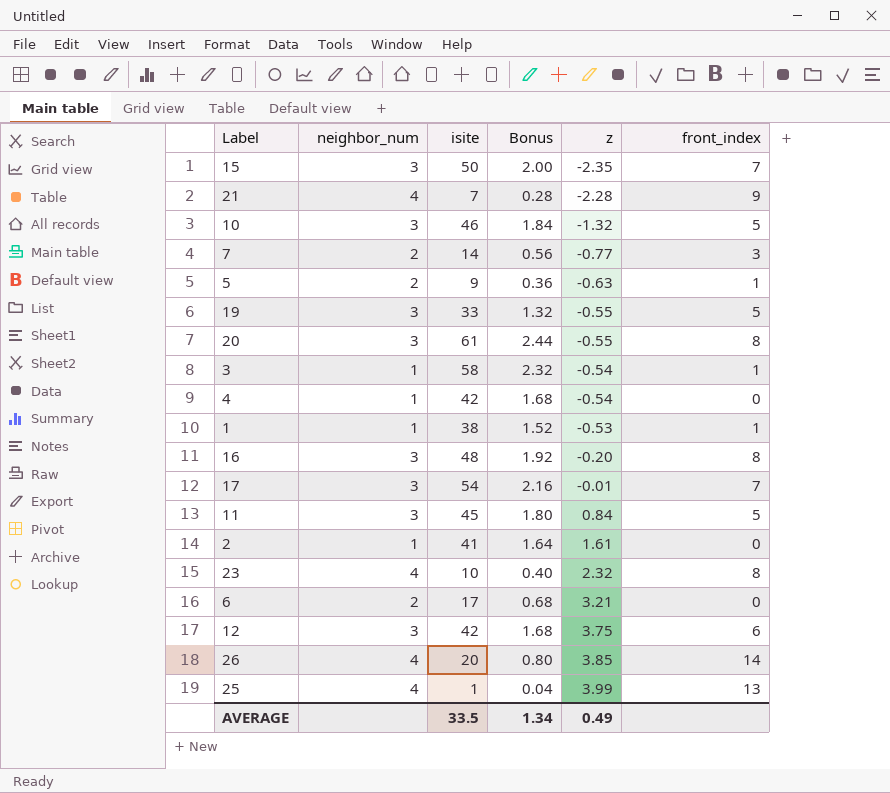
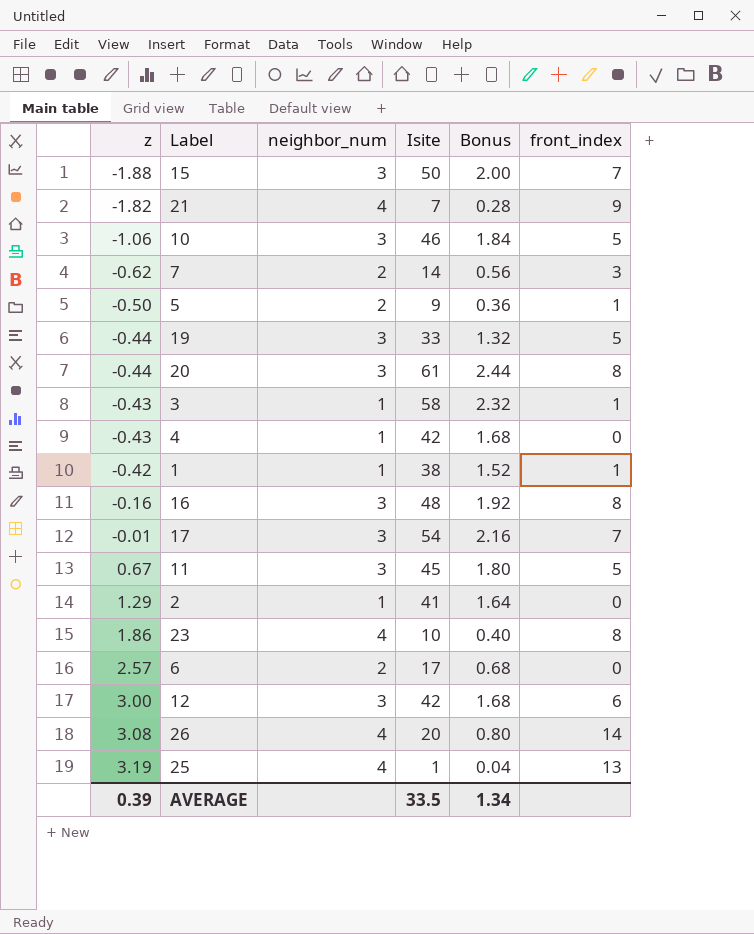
column z | position: 5 -> 1
column name: isite -> Isite
15 | z: -2.35 -> -1.88
21 | z: -2.28 -> -1.82
10 | z: -1.32 -> -1.06
7 | z: -0.77 -> -0.62
5 | z: -0.63 -> -0.50
19 | z: -0.55 -> -0.44
20 | z: -0.55 -> -0.44
3 | z: -0.54 -> -0.43
4 | z: -0.54 -> -0.43
1 | z: -0.53 -> -0.42
16 | z: -0.20 -> -0.16
11 | z: 0.84 -> 0.67
2 | z: 1.61 -> 1.29
23 | z: 2.32 -> 1.86
6 | z: 3.21 -> 2.57
12 | z: 3.75 -> 3.00
26 | z: 3.85 -> 3.08
25 | z: 3.99 -> 3.19
AVERAGE | z: 0.49 -> 0.39

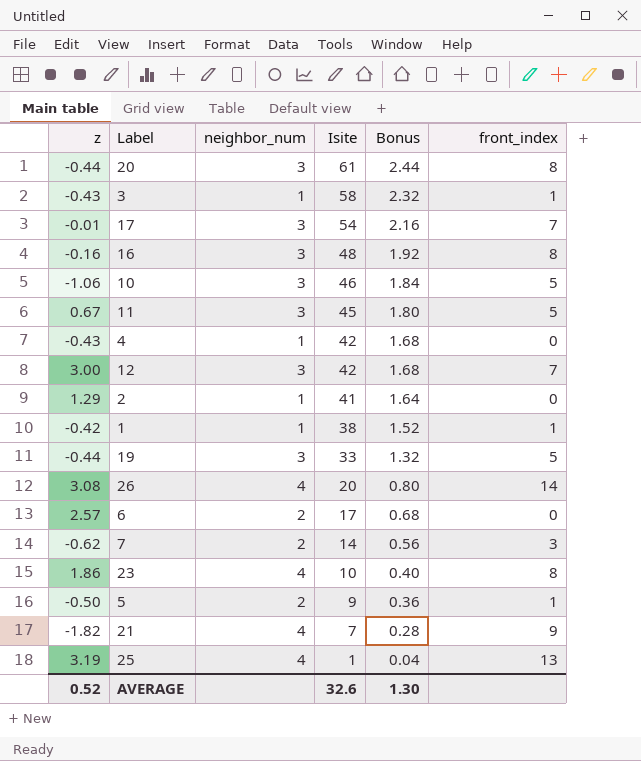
row order: z ascending -> Isite descending
row 15: -1.88 | 3 | 50 | 2.00 | 7 -> none
12 | front_index: 6 -> 7
AVERAGE | z: 0.39 -> 0.52
AVERAGE | Isite: 33.5 -> 32.6
AVERAGE | Bonus: 1.34 -> 1.30

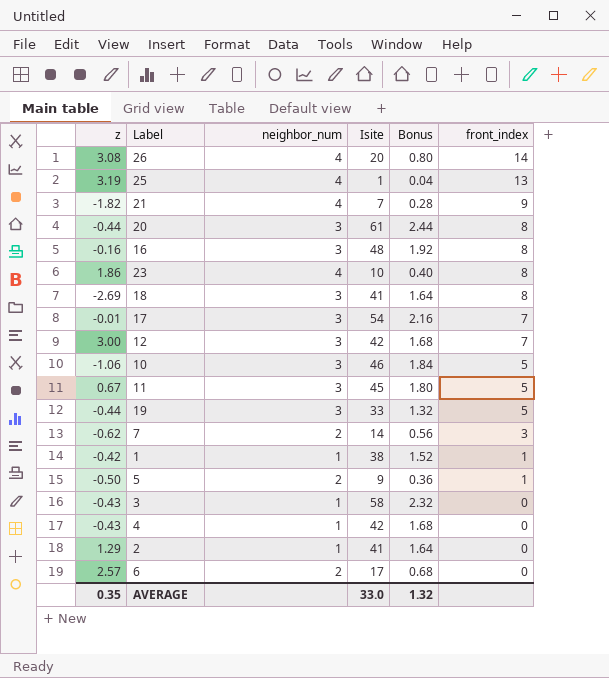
row order: Isite descending -> front_index descending
row 18: none -> -2.69 | 3 | 41 | 1.64 | 8
3 | front_index: 1 -> 0
AVERAGE | z: 0.52 -> 0.35
AVERAGE | Isite: 32.6 -> 33.0
AVERAGE | Bonus: 1.30 -> 1.32

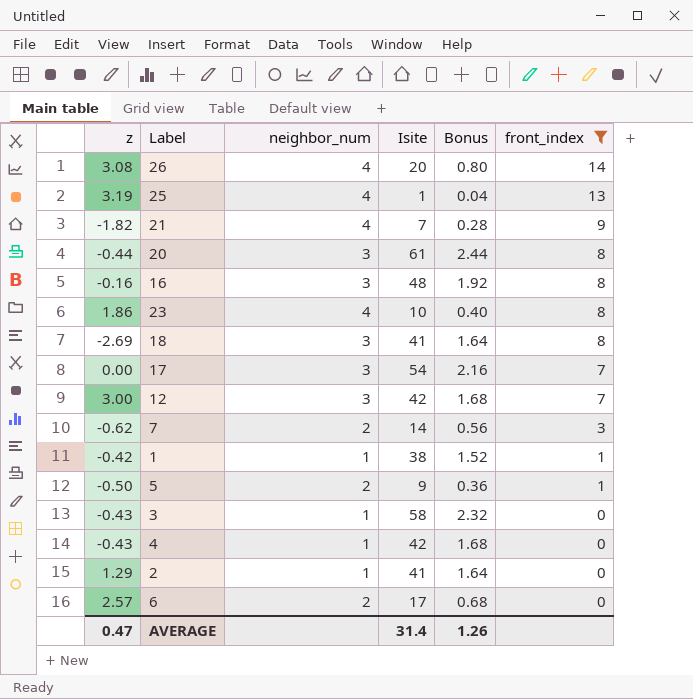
filter: none -> front_index != 5
17 | z: -0.01 -> 0.00
AVERAGE | z: 0.35 -> 0.47
AVERAGE | Isite: 33.0 -> 31.4
AVERAGE | Bonus: 1.32 -> 1.26

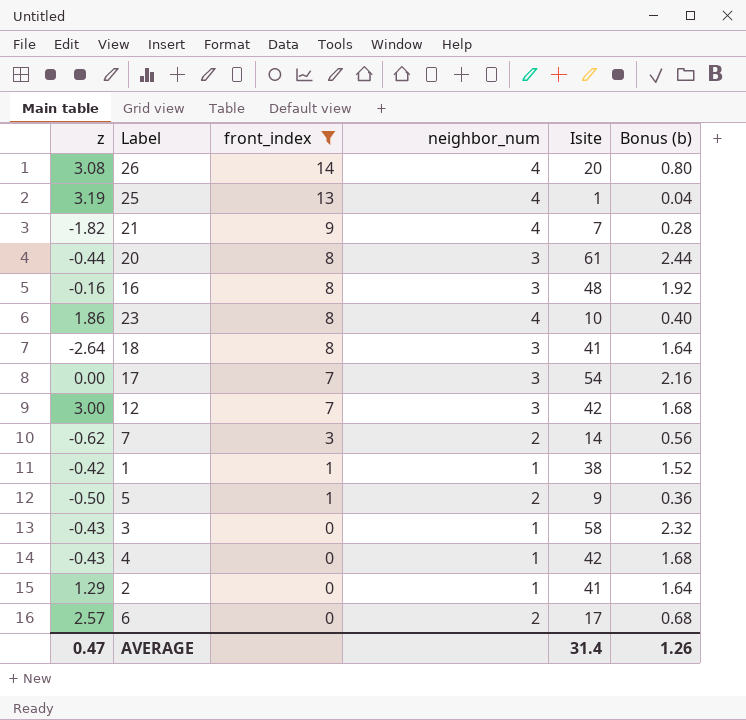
column front_index | position: 6 -> 3
column name: Bonus -> Bonus (b)
18 | z: -2.69 -> -2.64

